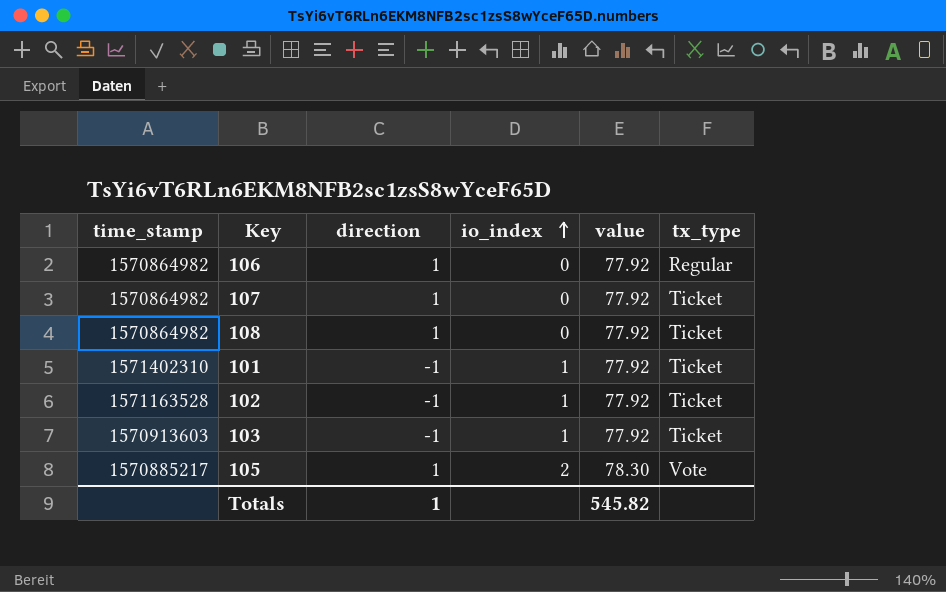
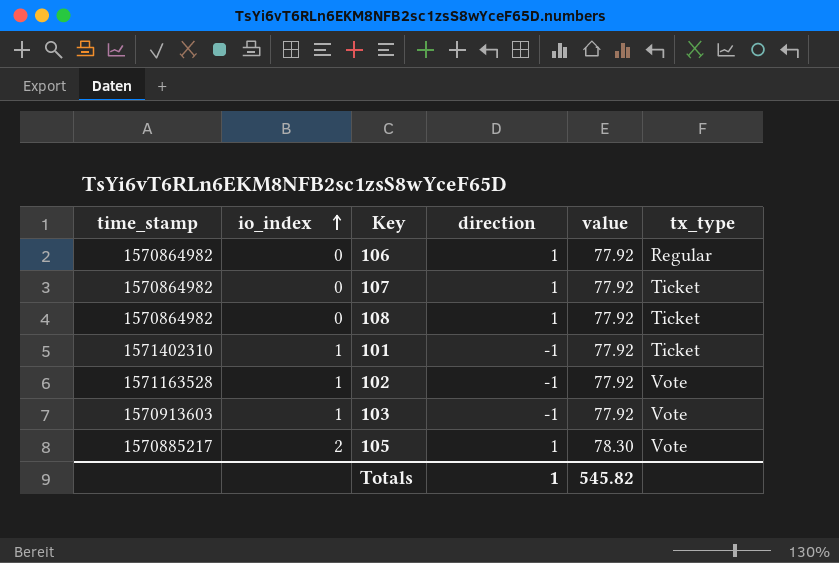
column io_index | position: 4 -> 2
102 | tx_type: Ticket -> Vote
103 | tx_type: Ticket -> Vote

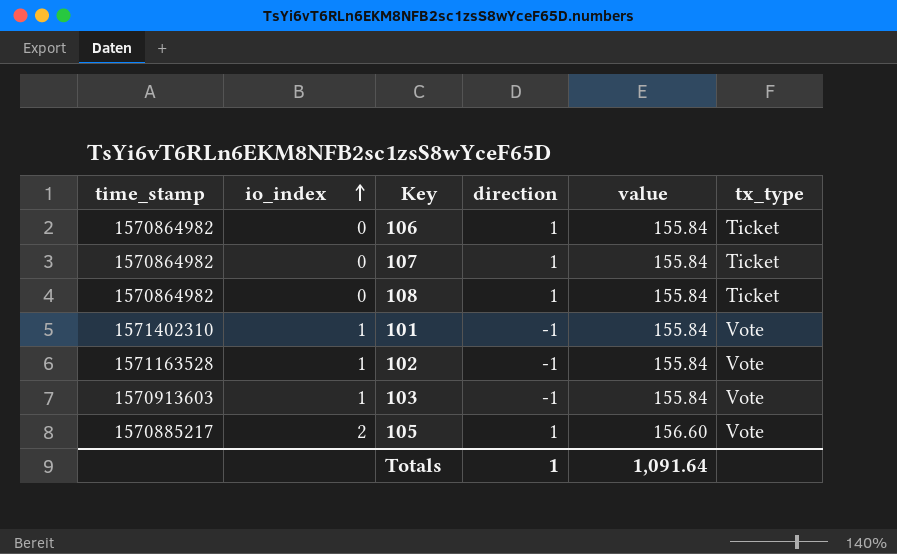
106 | value: 77.92 -> 155.84
106 | tx_type: Regular -> Ticket
107 | value: 77.92 -> 155.84
108 | value: 77.92 -> 155.84
101 | value: 77.92 -> 155.84
101 | tx_type: Ticket -> Vote
102 | value: 77.92 -> 155.84
103 | value: 77.92 -> 155.84
105 | value: 78.30 -> 156.60
Totals | value: 545.82 -> 1,091.64

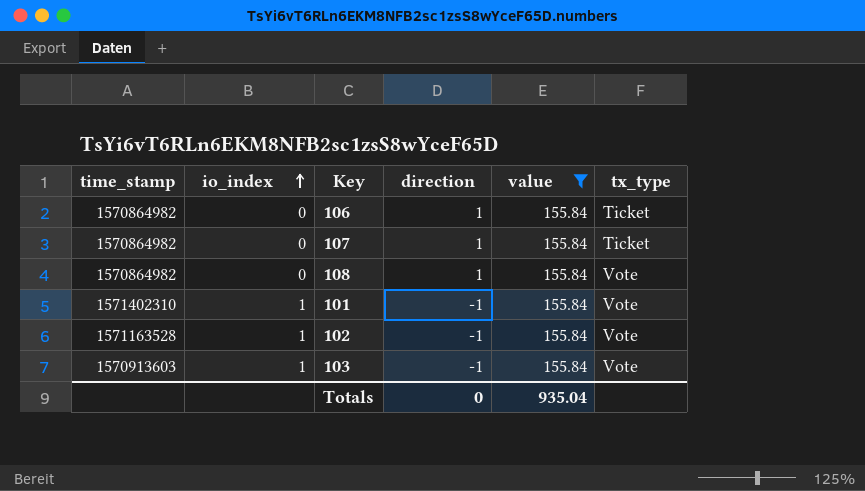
filter: none -> value = 155.84
108 | tx_type: Ticket -> Vote
Totals | direction: 1 -> 0
Totals | value: 1,091.64 -> 935.04

